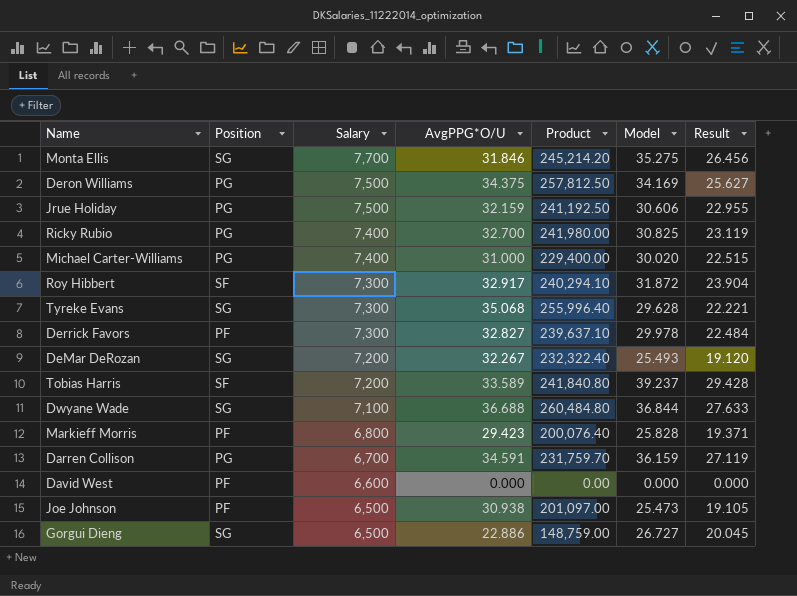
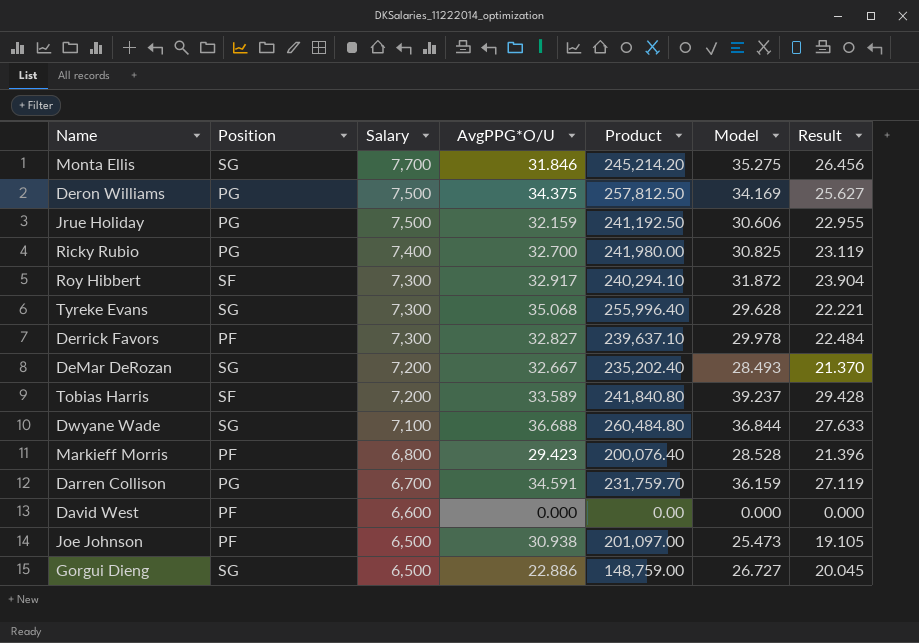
row Michael Carter-Williams: PG | 7,400 | 31.000 | 229,400.00 | 30.020 | 22.515 -> none
DeMar DeRozan | AvgPPG*O/U: 32.267 -> 32.667
DeMar DeRozan | Product: 232,322.40 -> 235,202.40
DeMar DeRozan | Model: 25.493 -> 28.493
DeMar DeRozan | Result: 19.120 -> 21.370
Markieff Morris | Model: 25.828 -> 28.528
Markieff Morris | Result: 19.371 -> 21.396

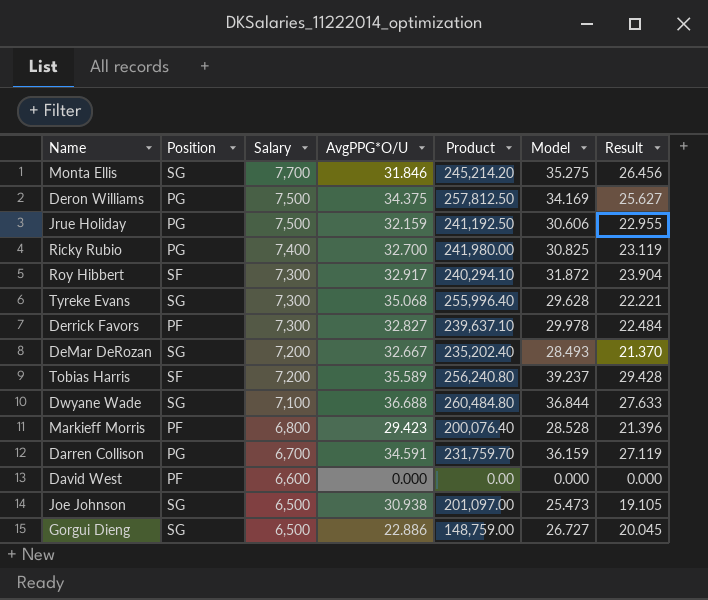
Tobias Harris | AvgPPG*O/U: 33.589 -> 35.589
Tobias Harris | Product: 241,840.80 -> 256,240.80
Joe Johnson | Position: PF -> SG

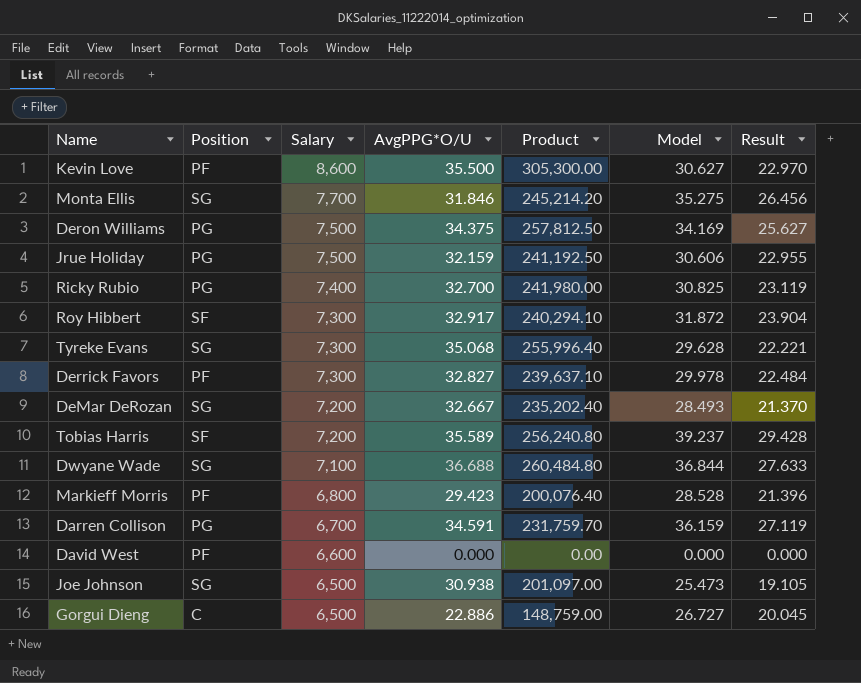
row Kevin Love: none -> PF | 8,600 | 35.500 | 305,300.00 | 30.627 | 22.970
Gorgui Dieng | Position: SG -> C

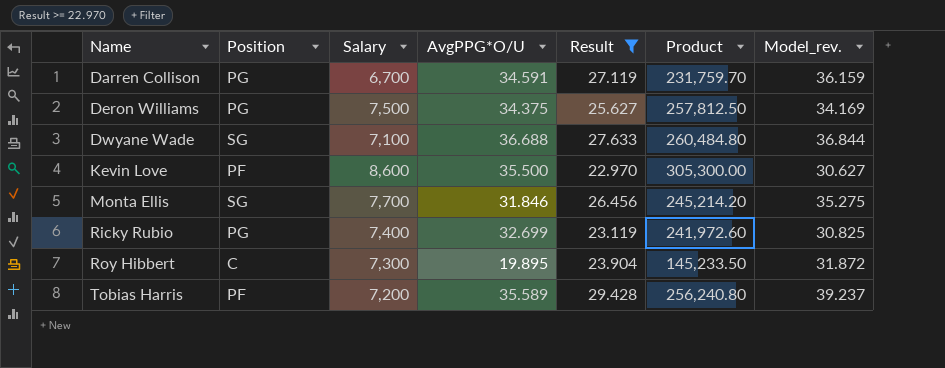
filter: none -> Result >= 22.970
row order: Salary descending -> Name ascending
column Result | position: 7 -> 5
column name: Model -> Model_rev.
Ricky Rubio | AvgPPG*O/U: 32.700 -> 32.699
Ricky Rubio | Product: 241,980.00 -> 241,972.60
Roy Hibbert | Position: SF -> C
Roy Hibbert | AvgPPG*O/U: 32.917 -> 19.895
Roy Hibbert | Product: 240,294.10 -> 145,233.50
Tobias Harris | Position: SF -> PF

